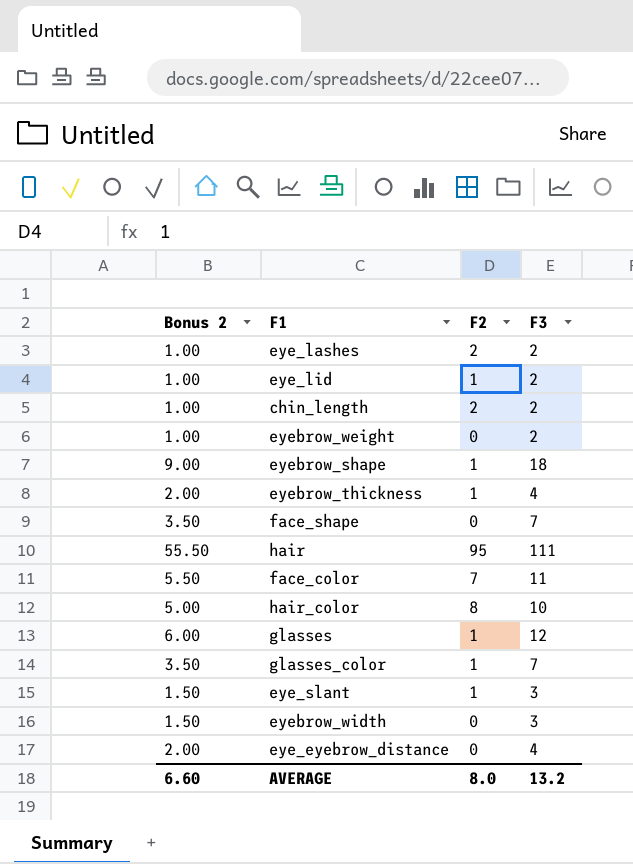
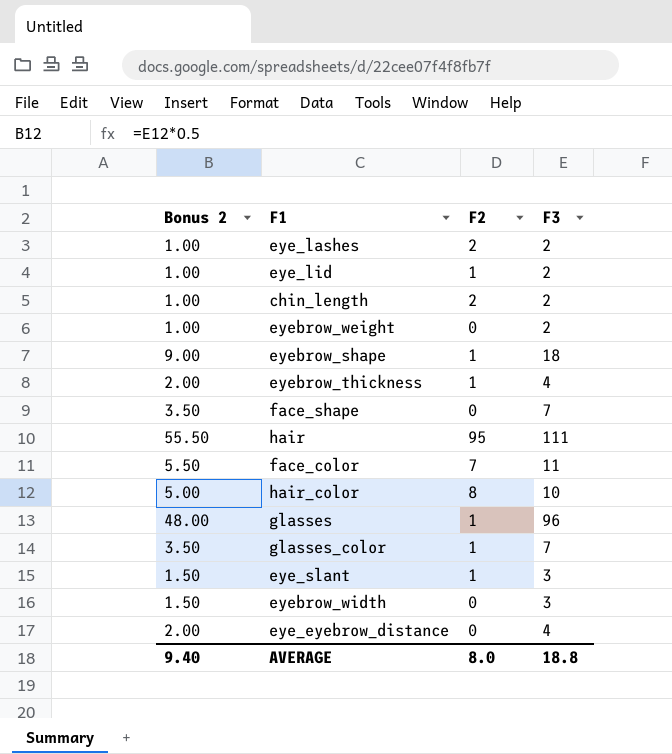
glasses | Bonus 2: 6.00 -> 48.00
glasses | F3: 12 -> 96
AVERAGE | Bonus 2: 6.60 -> 9.40
AVERAGE | F3: 13.2 -> 18.8

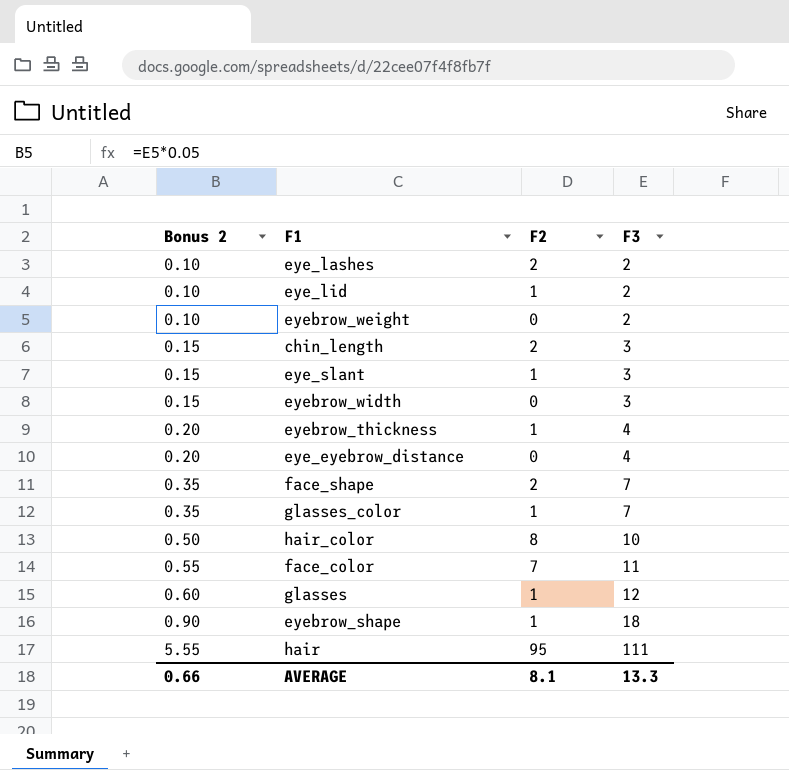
row order: none -> Bonus 2 ascending
column Bonus 2 | formula: [F3] * 0.5 -> [F3] * 0.05
chin_length | F3: 2 -> 3
face_shape | F2: 0 -> 2
glasses | F3: 96 -> 12
AVERAGE | Bonus 2: 9.40 -> 0.66
AVERAGE | F2: 8.0 -> 8.1
AVERAGE | F3: 18.8 -> 13.3

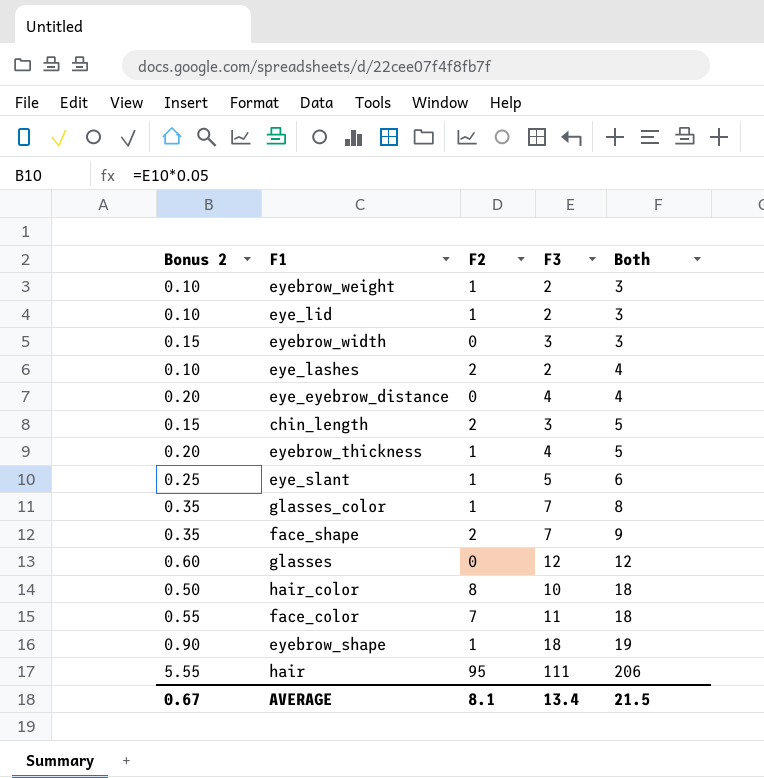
row order: Bonus 2 ascending -> Both ascending
column Both | formula: none -> [F2] + [F3]
eyebrow_weight | F2: 0 -> 1
eye_slant | Bonus 2: 0.15 -> 0.25
eye_slant | F3: 3 -> 5
glasses | F2: 1 -> 0
AVERAGE | Bonus 2: 0.66 -> 0.67
AVERAGE | F3: 13.3 -> 13.4

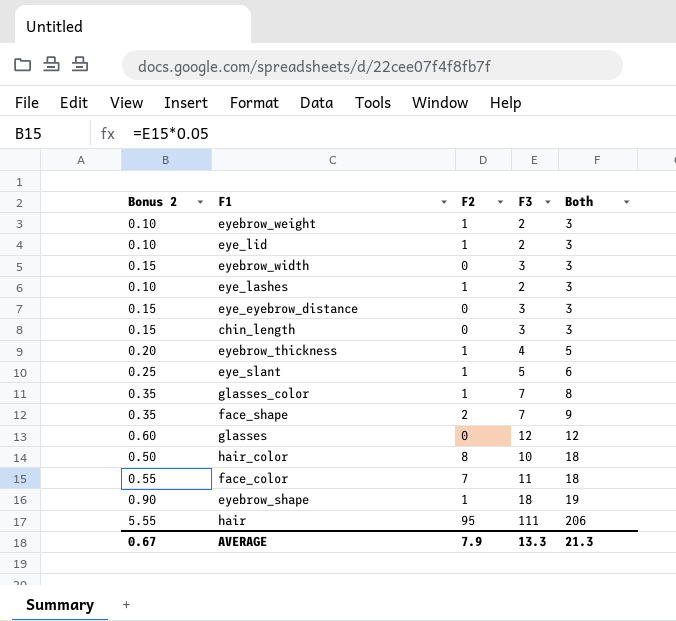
eye_lashes | F2: 2 -> 1
eye_lashes | Both: 4 -> 3
eye_eyebrow_distance | Bonus 2: 0.20 -> 0.15
eye_eyebrow_distance | F3: 4 -> 3
eye_eyebrow_distance | Both: 4 -> 3
chin_length | F2: 2 -> 0
chin_length | Both: 5 -> 3
AVERAGE | F2: 8.1 -> 7.9
AVERAGE | F3: 13.4 -> 13.3
AVERAGE | Both: 21.5 -> 21.3

